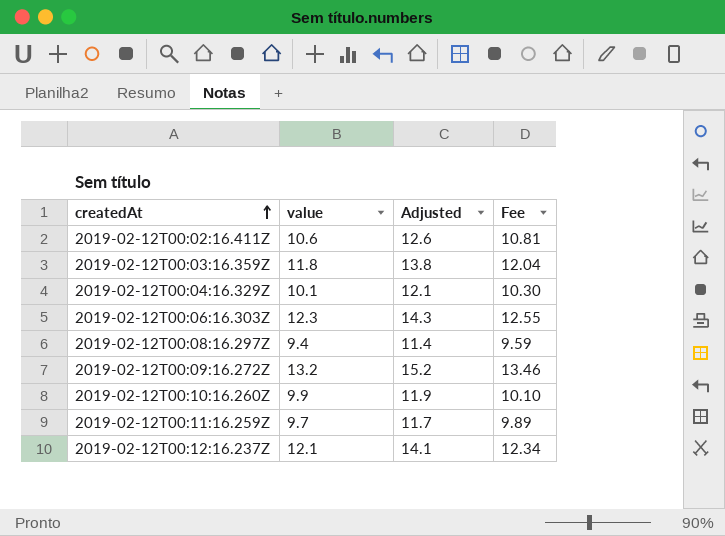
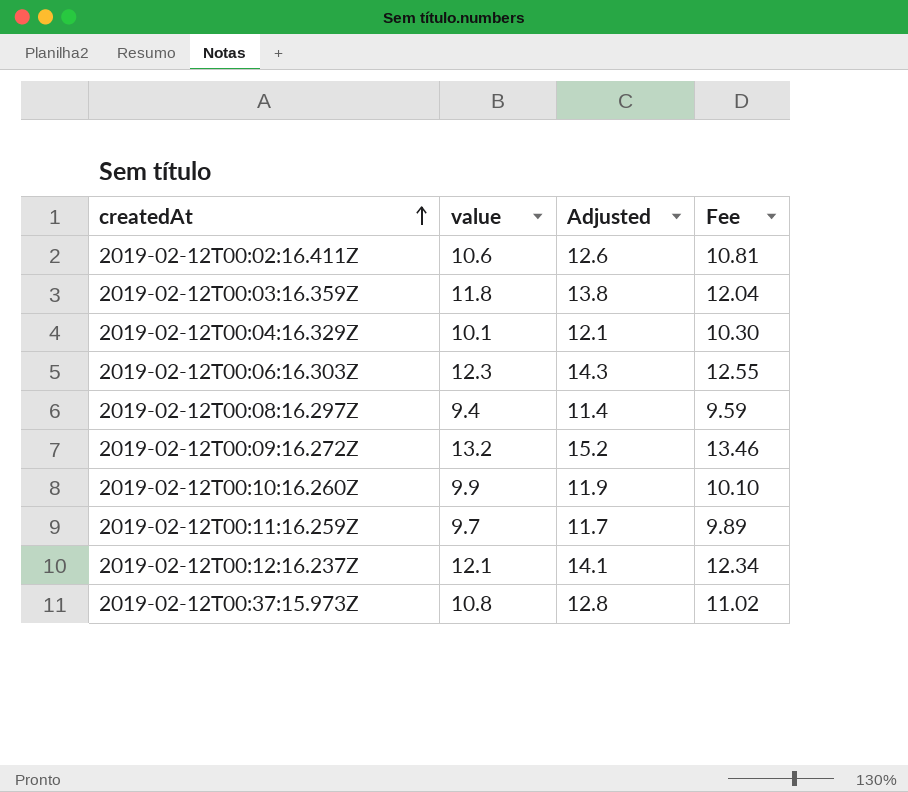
row 2019-02-12T00:37:15.973Z: none -> 10.8 | 12.8 | 11.02

